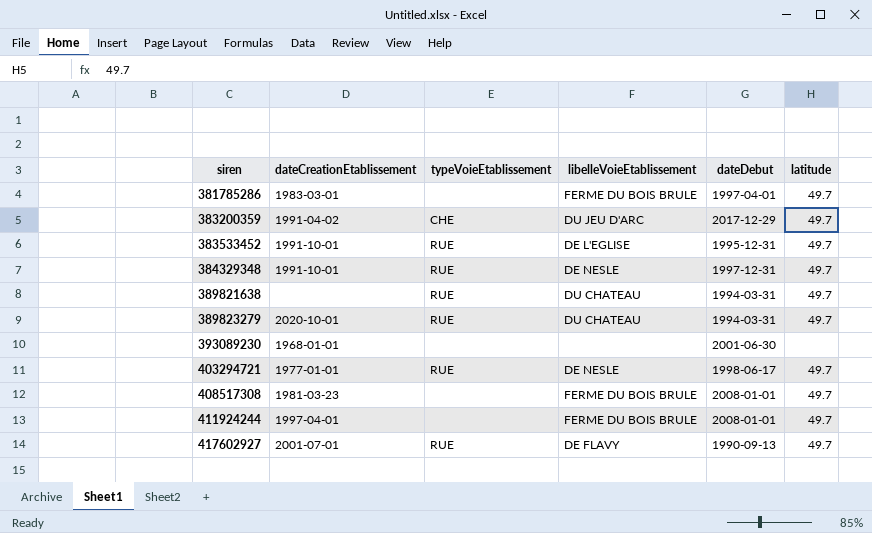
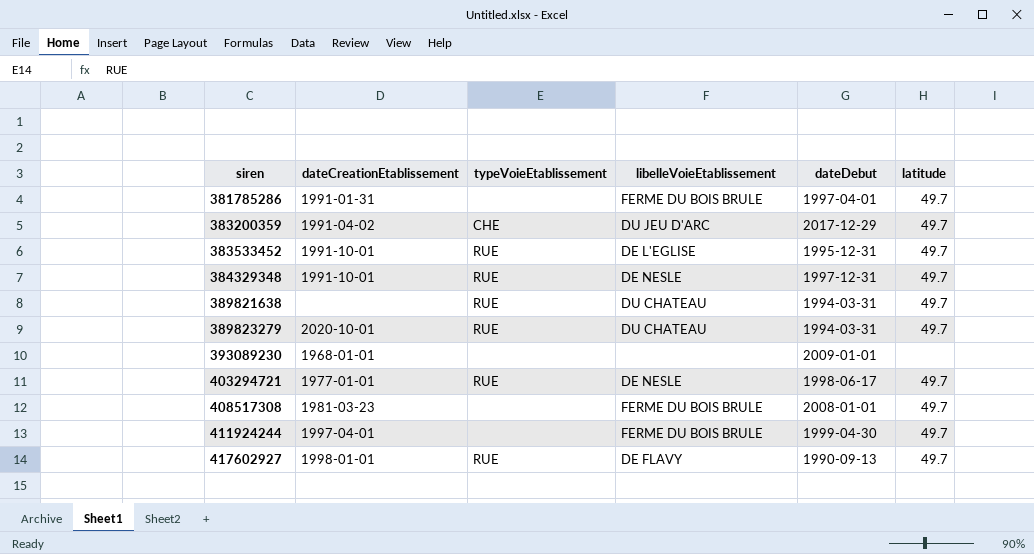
381785286 | dateCreationEtablissement: 1983-03-01 -> 1991-01-31
393089230 | dateDebut: 2001-06-30 -> 2009-01-01
411924244 | dateDebut: 2008-01-01 -> 1999-04-30
417602927 | dateCreationEtablissement: 2001-07-01 -> 1998-01-01

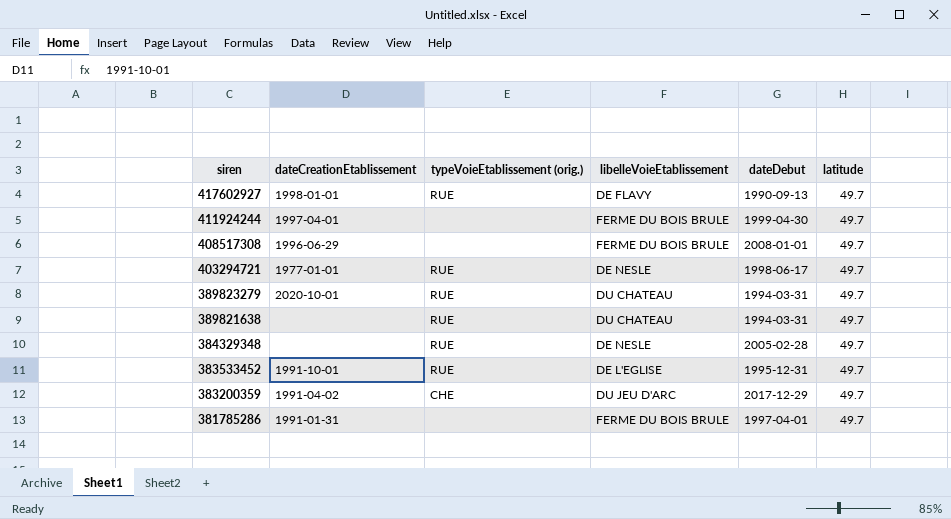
row order: siren ascending -> siren descending
column name: typeVoieEtablissement -> typeVoieEtablissement (orig.)
row 393089230: 1968-01-01 | none | none | 2009-01-01 | none -> none
408517308 | dateCreationEtablissement: 1981-03-23 -> 1996-06-29
384329348 | dateCreationEtablissement: 1991-10-01 -> none
384329348 | dateDebut: 1997-12-31 -> 2005-02-28

